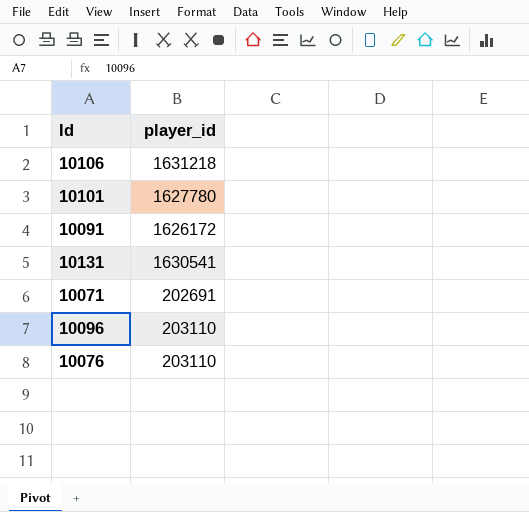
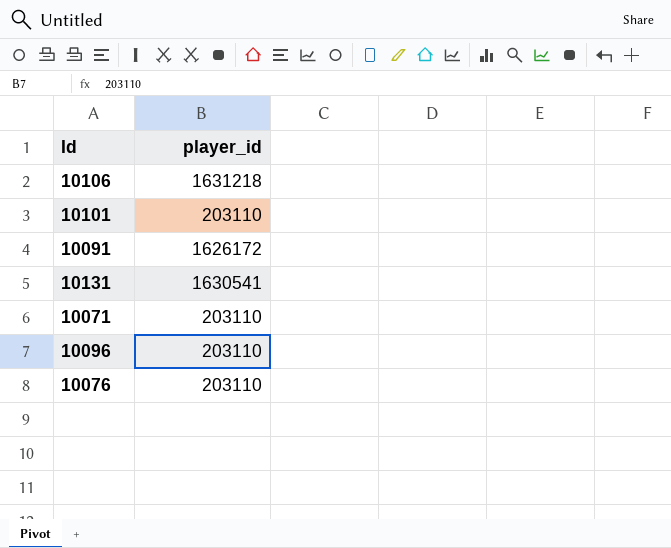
10101 | player_id: 1627780 -> 203110
10071 | player_id: 202691 -> 203110

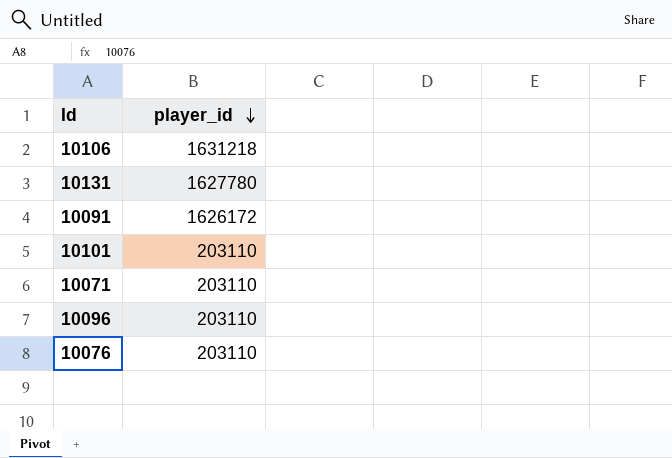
row order: none -> player_id descending
10131 | player_id: 1630541 -> 1627780

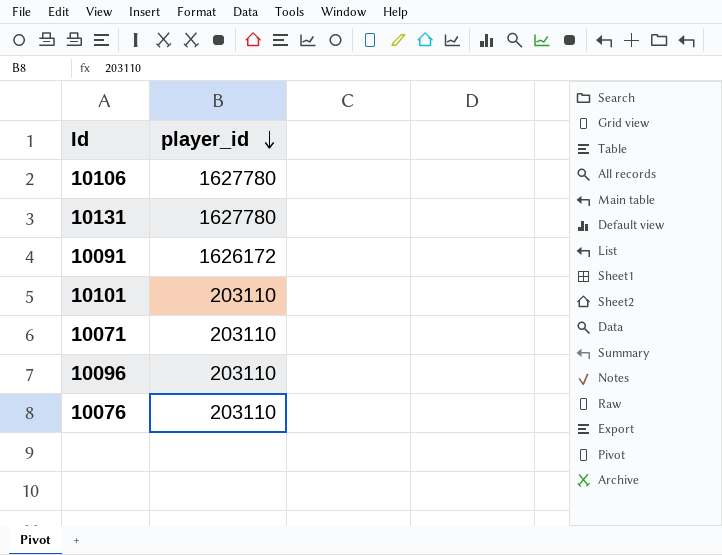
10106 | player_id: 1631218 -> 1627780

